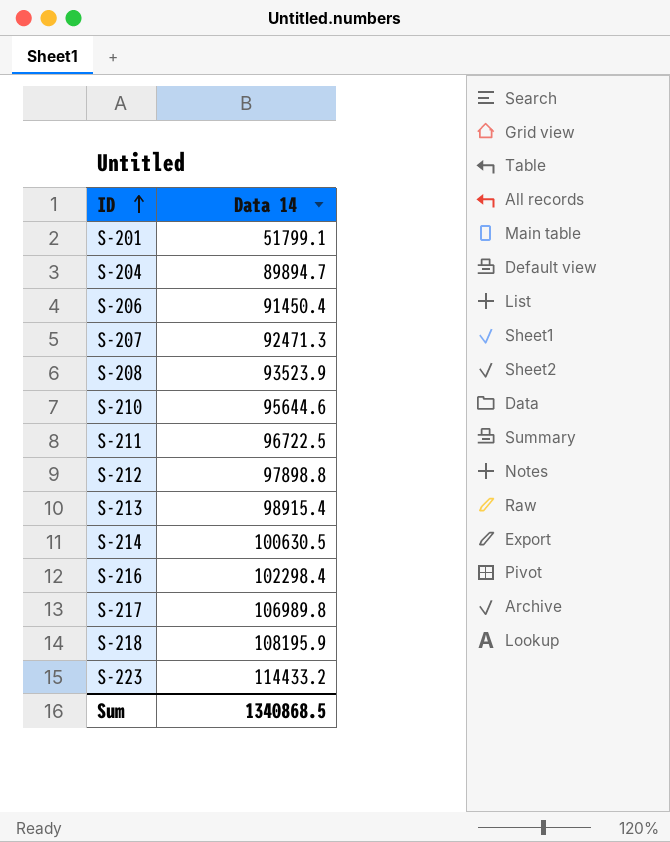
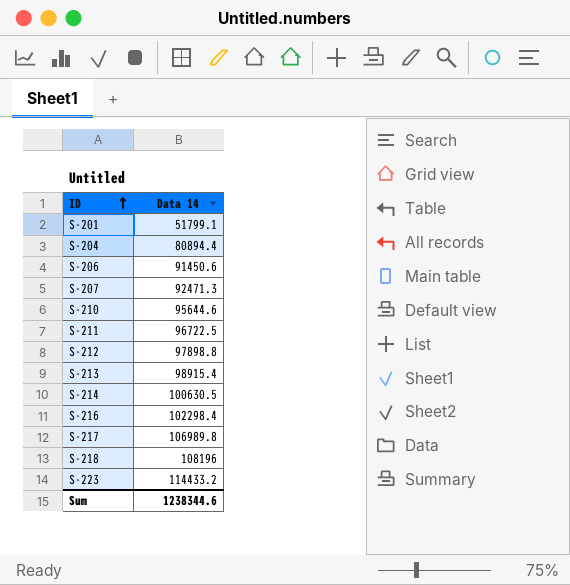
row S-208: 93523.9 -> none
S-204 | Data 14: 89894.7 -> 80894.4
S-206 | Data 14: 91450.4 -> 91450.6
S-218 | Data 14: 108195.9 -> 108196
Sum | Data 14: 1340868.5 -> 1238344.6

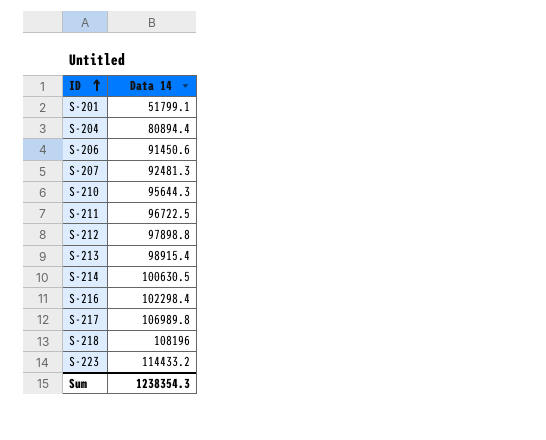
S-207 | Data 14: 92471.3 -> 92481.3
S-210 | Data 14: 95644.6 -> 95644.3
Sum | Data 14: 1238344.6 -> 1238354.3

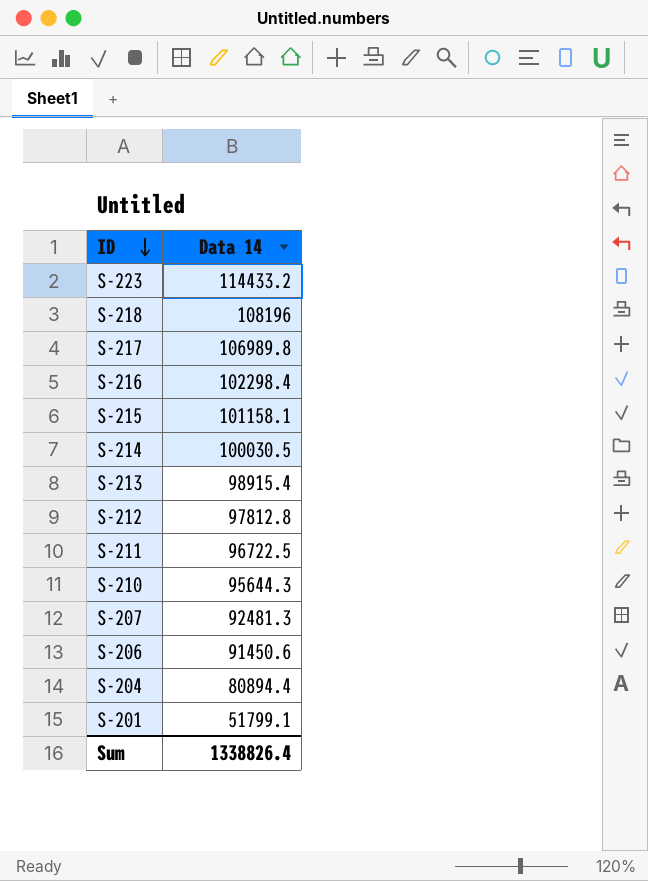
row order: ID ascending -> ID descending
row S-215: none -> 101158.1
S-214 | Data 14: 100630.5 -> 100030.5
S-212 | Data 14: 97898.8 -> 97812.8
Sum | Data 14: 1238354.3 -> 1338826.4

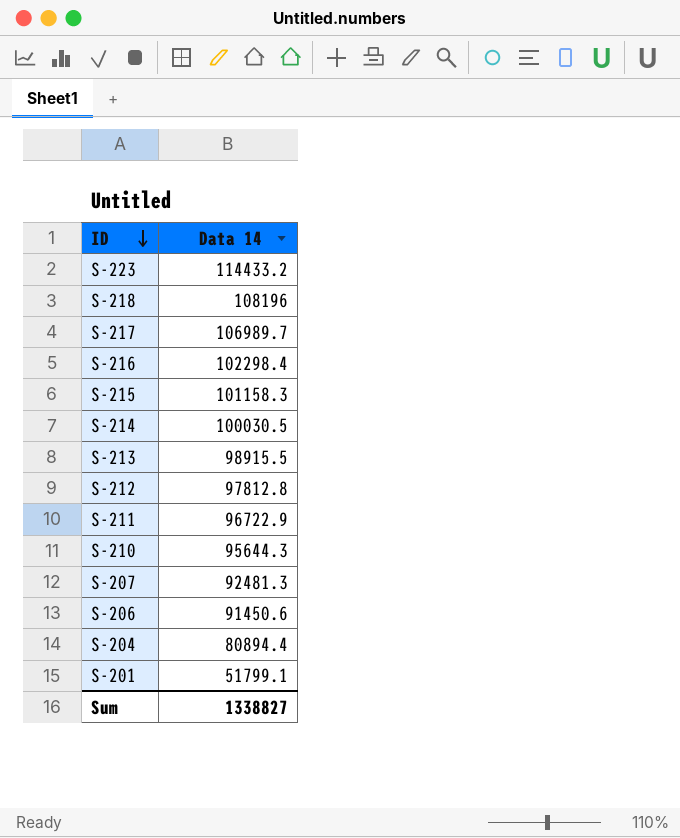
S-217 | Data 14: 106989.8 -> 106989.7
S-215 | Data 14: 101158.1 -> 101158.3
S-213 | Data 14: 98915.4 -> 98915.5
S-211 | Data 14: 96722.5 -> 96722.9
Sum | Data 14: 1338826.4 -> 1338827

